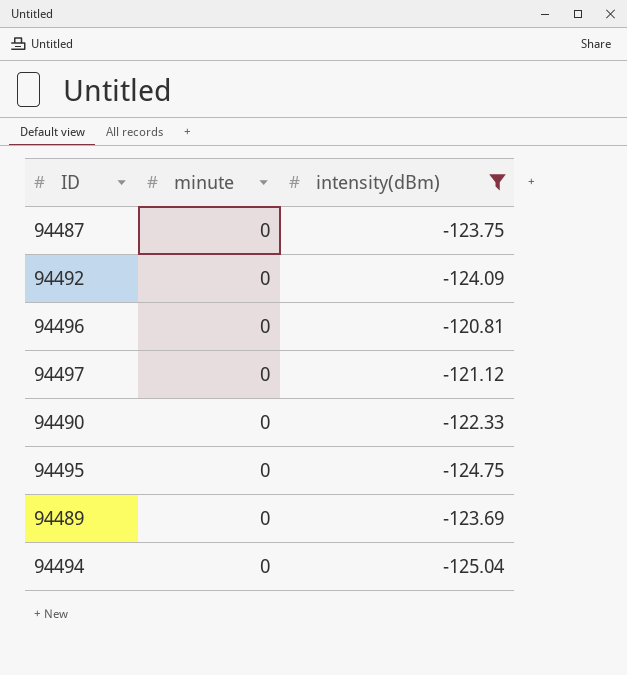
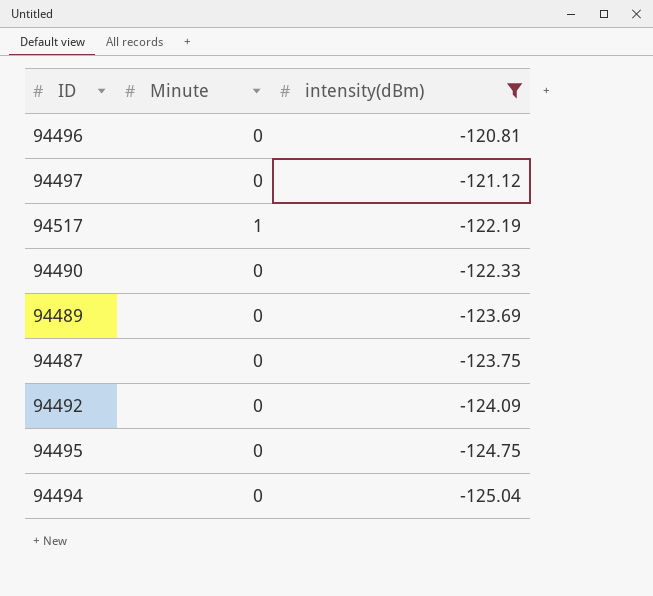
row order: none -> intensity(dBm) descending
column name: minute -> Minute
row 94517: none -> 1 | -122.19

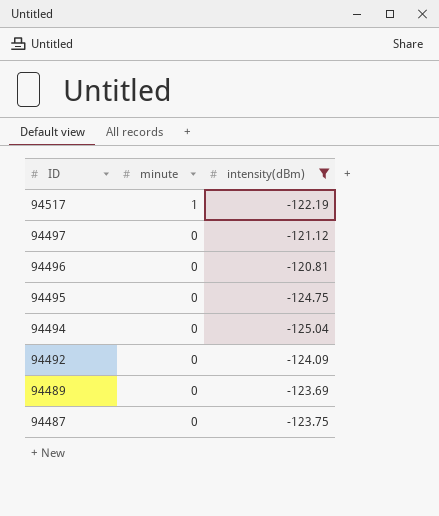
row order: intensity(dBm) descending -> ID descending
column name: Minute -> minute
row 94490: 0 | -122.33 -> none

